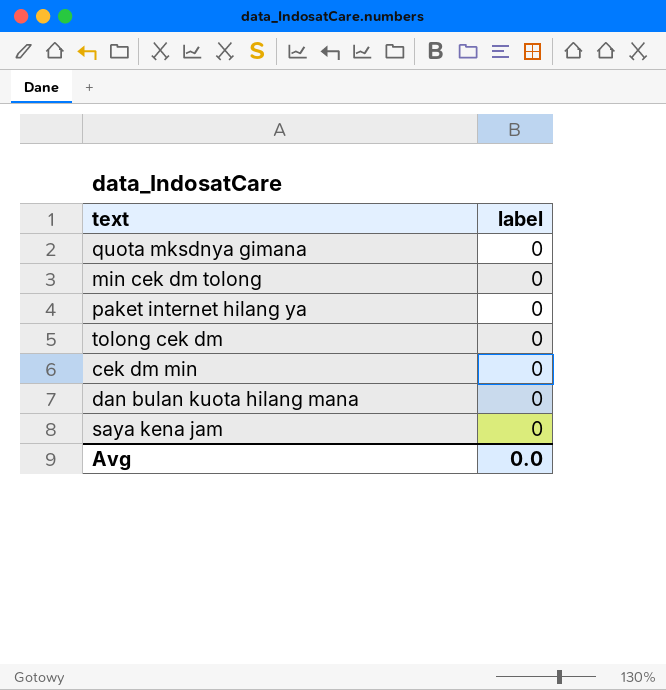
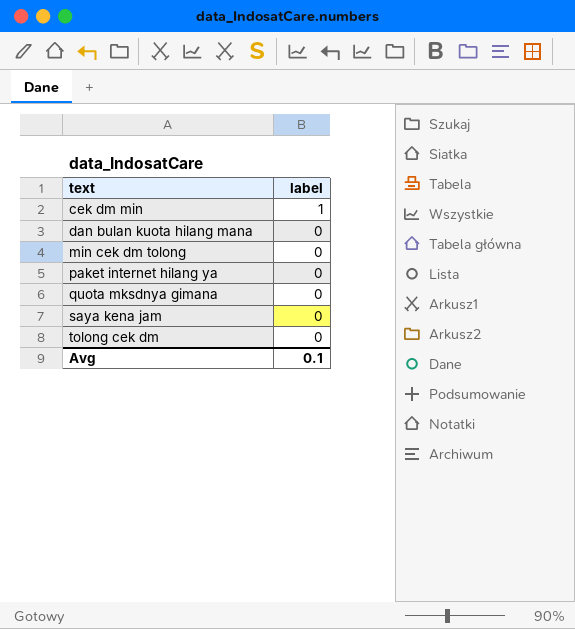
row order: none -> text ascending
cek dm min | label: 0 -> 1
Avg | label: 0.0 -> 0.1

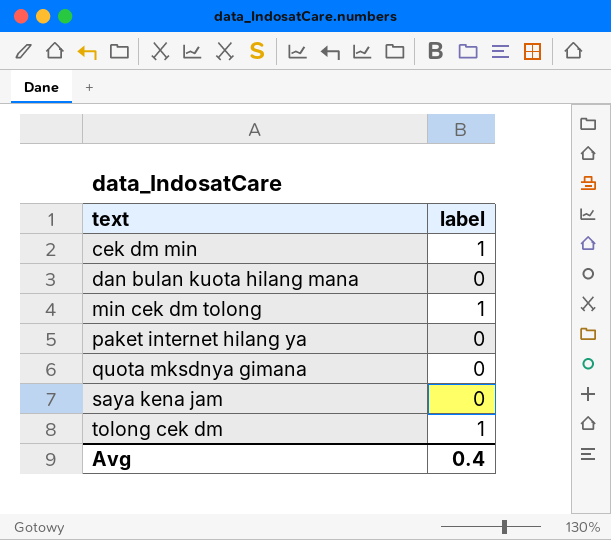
min cek dm tolong | label: 0 -> 1
tolong cek dm | label: 0 -> 1
Avg | label: 0.1 -> 0.4

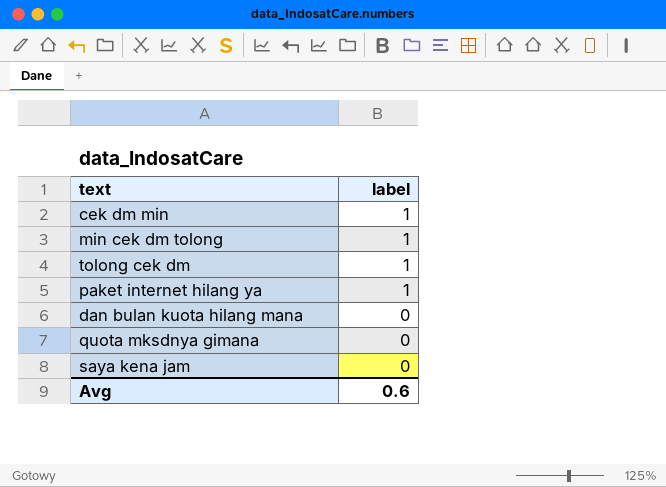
row order: text ascending -> label descending
paket internet hilang ya | label: 0 -> 1
Avg | label: 0.4 -> 0.6

